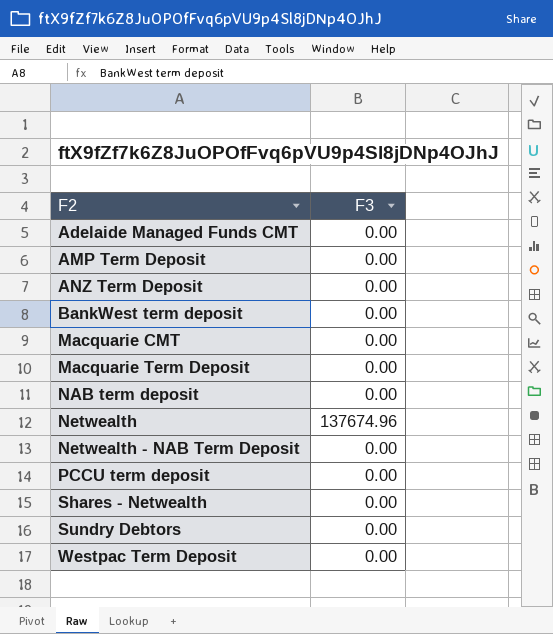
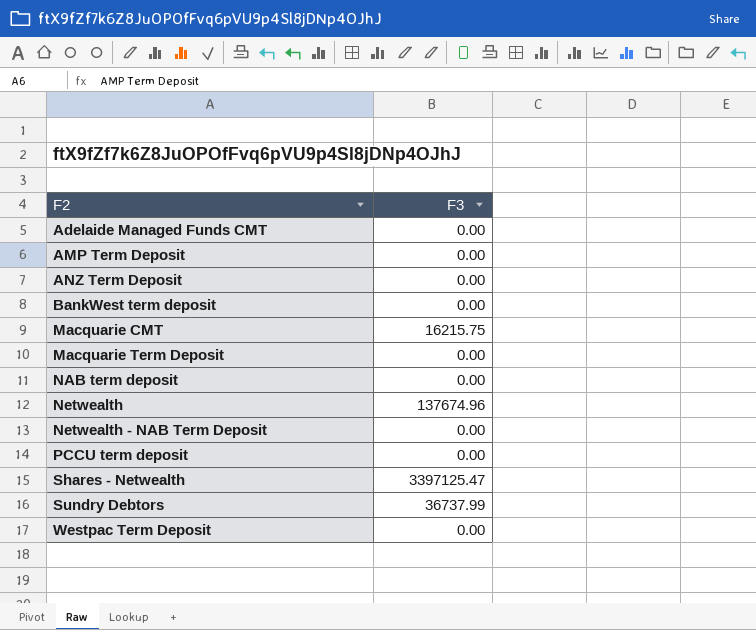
Macquarie CMT | F3: 0.00 -> 16215.75
Shares - Netwealth | F3: 0.00 -> 3397125.47
Sundry Debtors | F3: 0.00 -> 36737.99

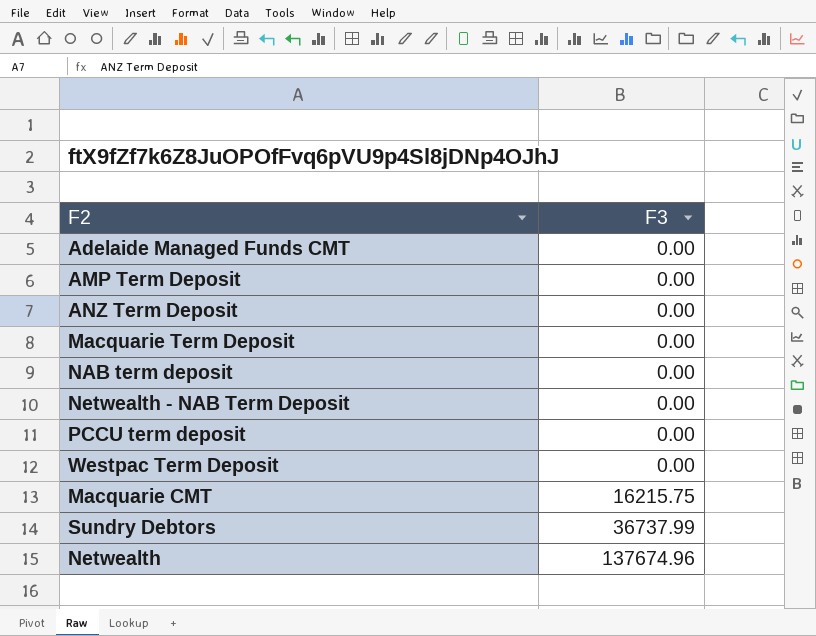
row order: F2 ascending -> F3 ascending
row BankWest term deposit: 0.00 -> none
row Shares - Netwealth: 3397125.47 -> none

